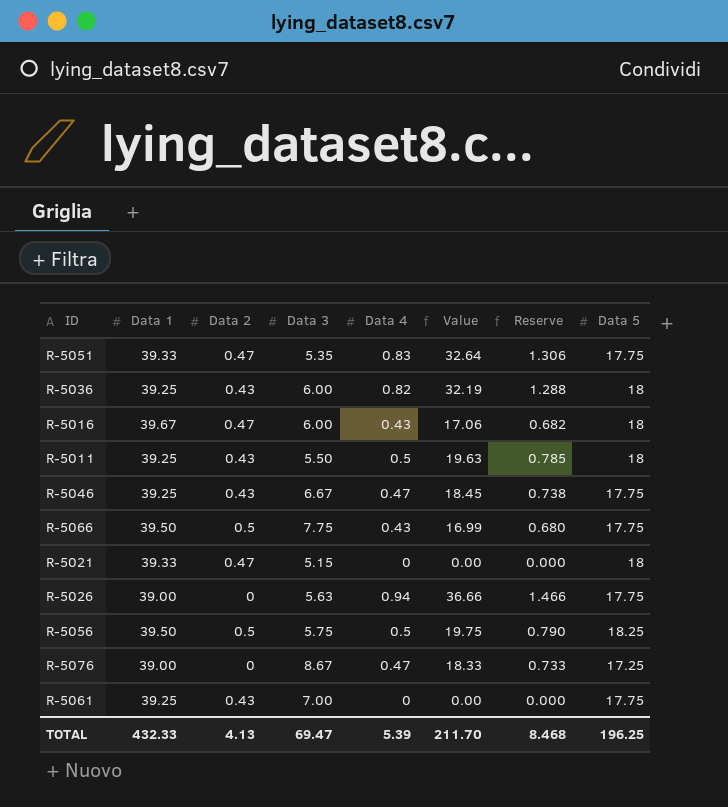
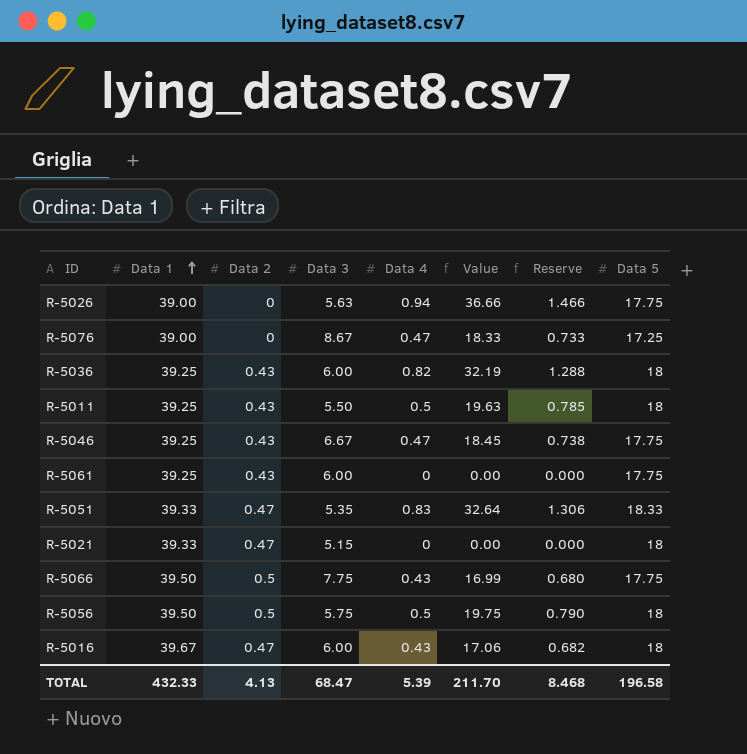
row order: none -> Data 1 ascending
R-5061 | Data 3: 7.00 -> 6.00
R-5051 | Data 5: 17.75 -> 18.33
R-5056 | Data 5: 18.25 -> 18
TOTAL | Data 3: 69.47 -> 68.47
TOTAL | Data 5: 196.25 -> 196.58

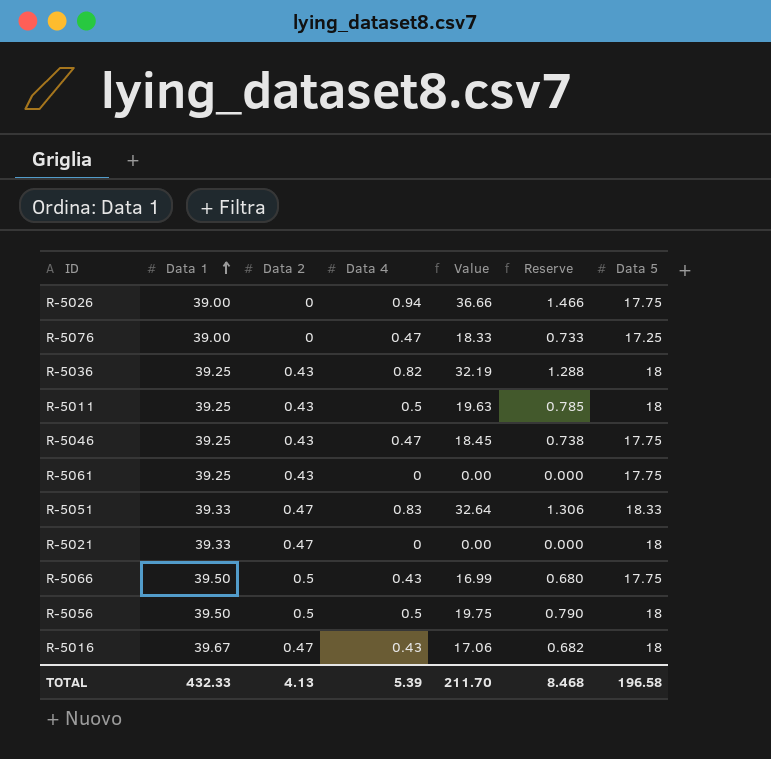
column Data 3 | position: 4 -> none

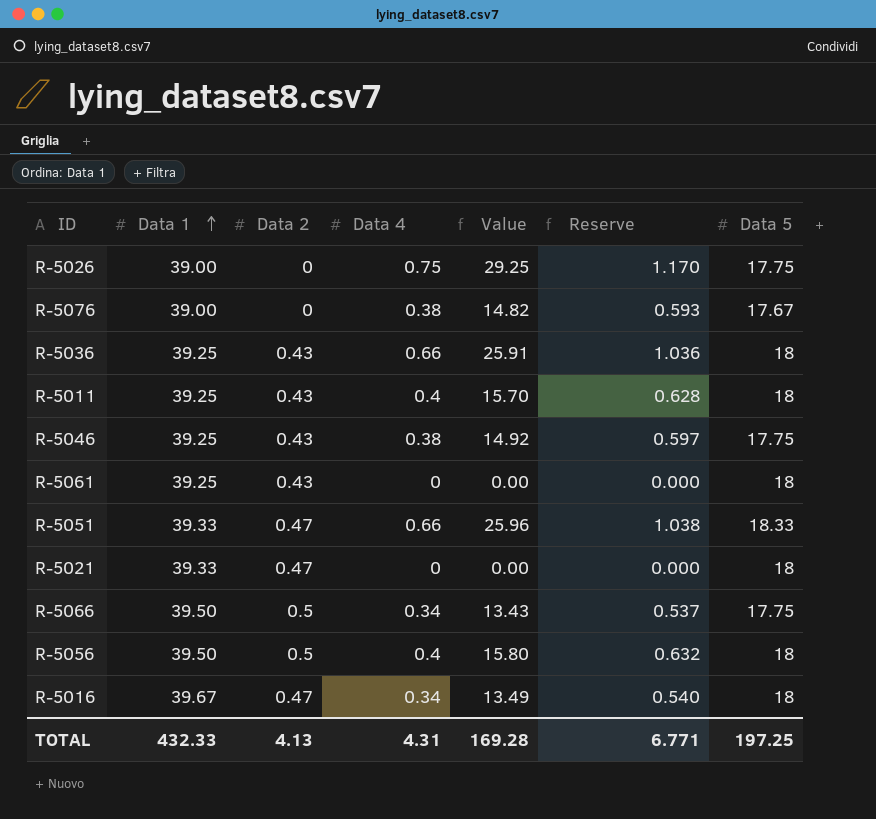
R-5026 | Data 4: 0.94 -> 0.75
R-5026 | Value: 36.66 -> 29.25
R-5026 | Reserve: 1.466 -> 1.170
R-5076 | Data 4: 0.47 -> 0.38
R-5076 | Value: 18.33 -> 14.82
R-5076 | Reserve: 0.733 -> 0.593
R-5076 | Data 5: 17.25 -> 17.67
R-5036 | Data 4: 0.82 -> 0.66
R-5036 | Value: 32.19 -> 25.91
R-5036 | Reserve: 1.288 -> 1.036
R-5011 | Data 4: 0.5 -> 0.4
R-5011 | Value: 19.63 -> 15.70
R-5011 | Reserve: 0.785 -> 0.628
R-5046 | Data 4: 0.47 -> 0.38
R-5046 | Value: 18.45 -> 14.92
R-5046 | Reserve: 0.738 -> 0.597
R-5061 | Data 5: 17.75 -> 18
R-5051 | Data 4: 0.83 -> 0.66
R-5051 | Value: 32.64 -> 25.96
R-5051 | Reserve: 1.306 -> 1.038
R-5066 | Data 4: 0.43 -> 0.34
R-5066 | Value: 16.99 -> 13.43
R-5066 | Reserve: 0.680 -> 0.537
R-5056 | Data 4: 0.5 -> 0.4
R-5056 | Value: 19.75 -> 15.80
R-5056 | Reserve: 0.790 -> 0.632
R-5016 | Data 4: 0.43 -> 0.34
R-5016 | Value: 17.06 -> 13.49
R-5016 | Reserve: 0.682 -> 0.540
TOTAL | Data 4: 5.39 -> 4.31
TOTAL | Value: 211.70 -> 169.28
TOTAL | Reserve: 8.468 -> 6.771
TOTAL | Data 5: 196.58 -> 197.25

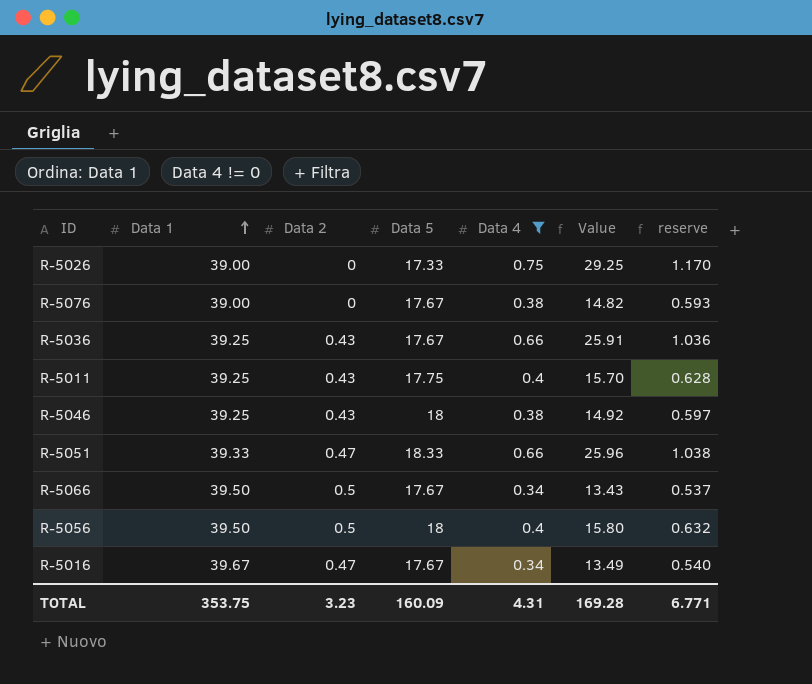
filter: none -> Data 4 != 0
column Data 5 | position: 7 -> 4
column name: Reserve -> reserve
R-5026 | Data 5: 17.75 -> 17.33
R-5036 | Data 5: 18 -> 17.67
R-5011 | Data 5: 18 -> 17.75
R-5046 | Data 5: 17.75 -> 18
R-5066 | Data 5: 17.75 -> 17.67
R-5016 | Data 5: 18 -> 17.67
TOTAL | Data 1: 432.33 -> 353.75
TOTAL | Data 2: 4.13 -> 3.23
TOTAL | Data 5: 197.25 -> 160.09

